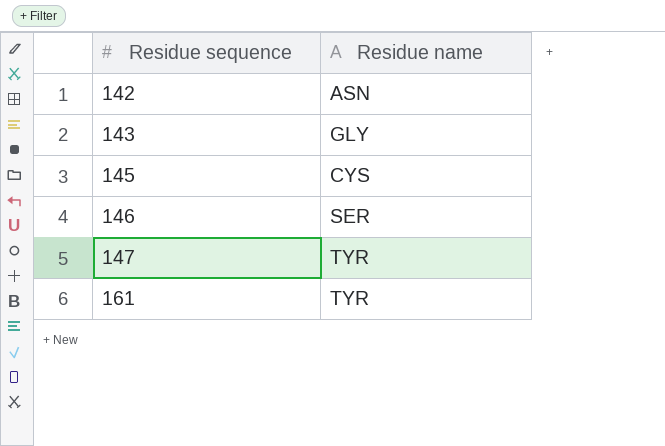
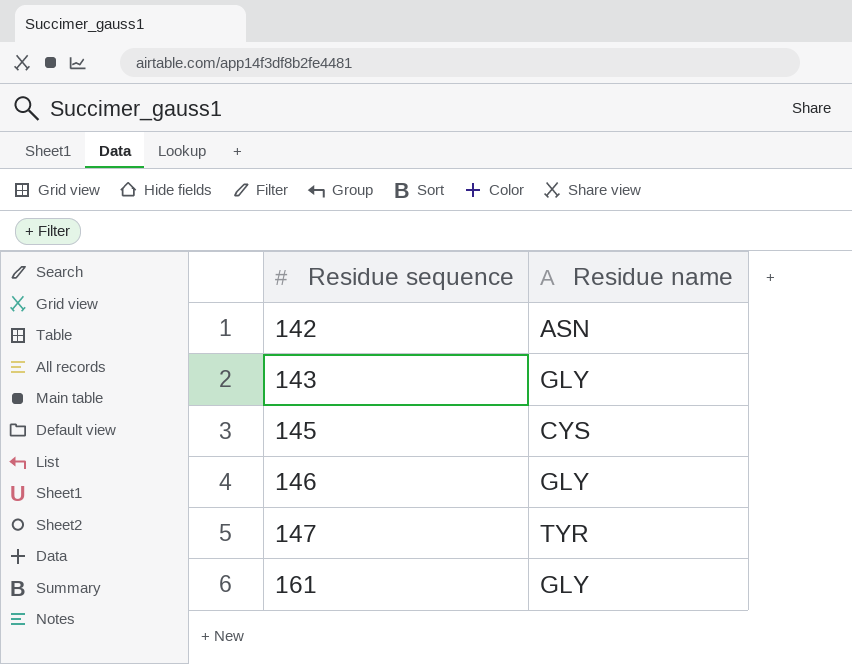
146 | Residue name: SER -> GLY
161 | Residue name: TYR -> GLY

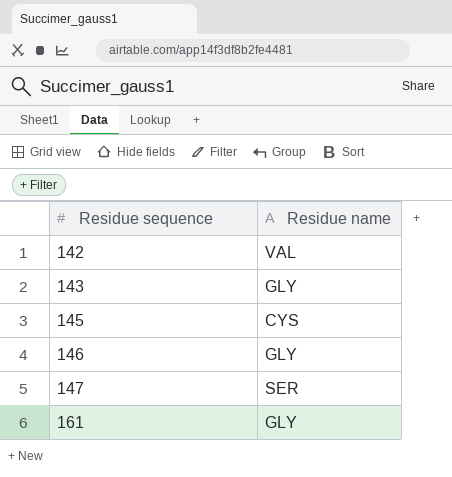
142 | Residue name: ASN -> VAL
147 | Residue name: TYR -> SER

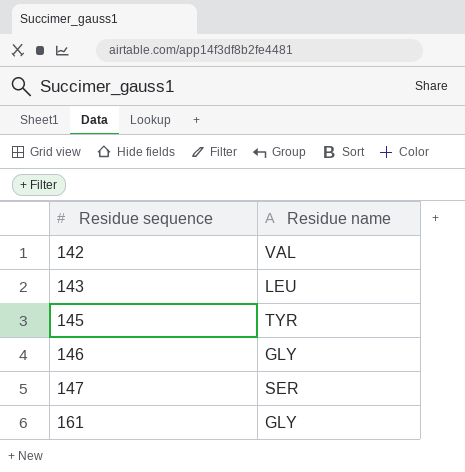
143 | Residue name: GLY -> LEU
145 | Residue name: CYS -> TYR

